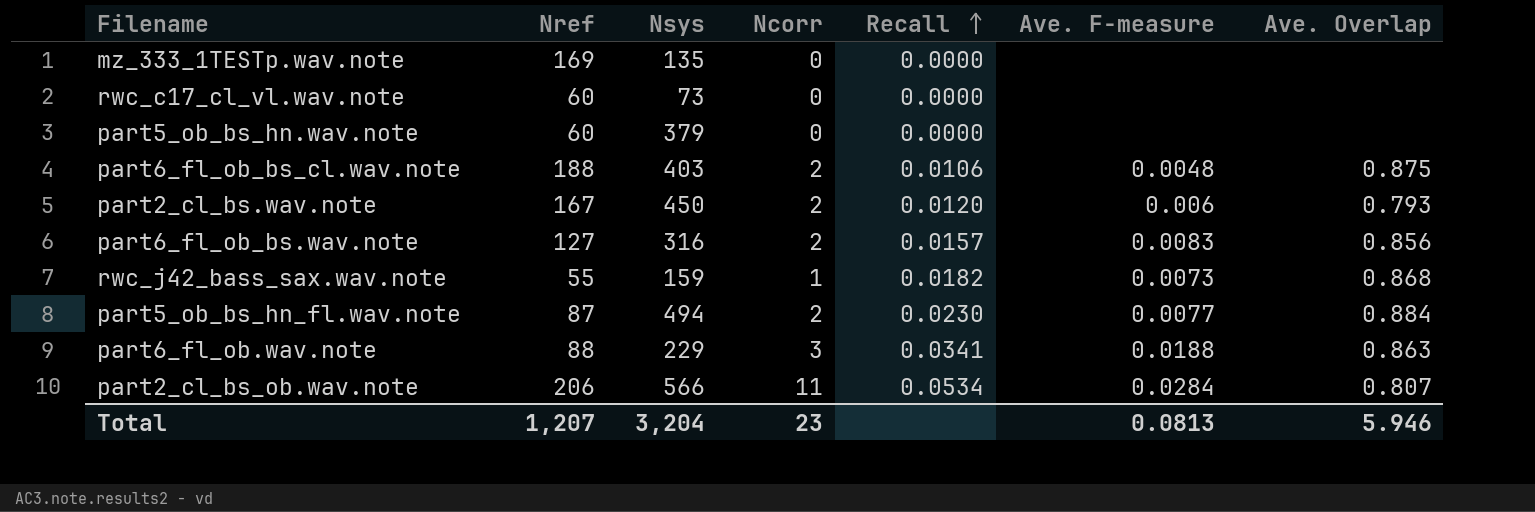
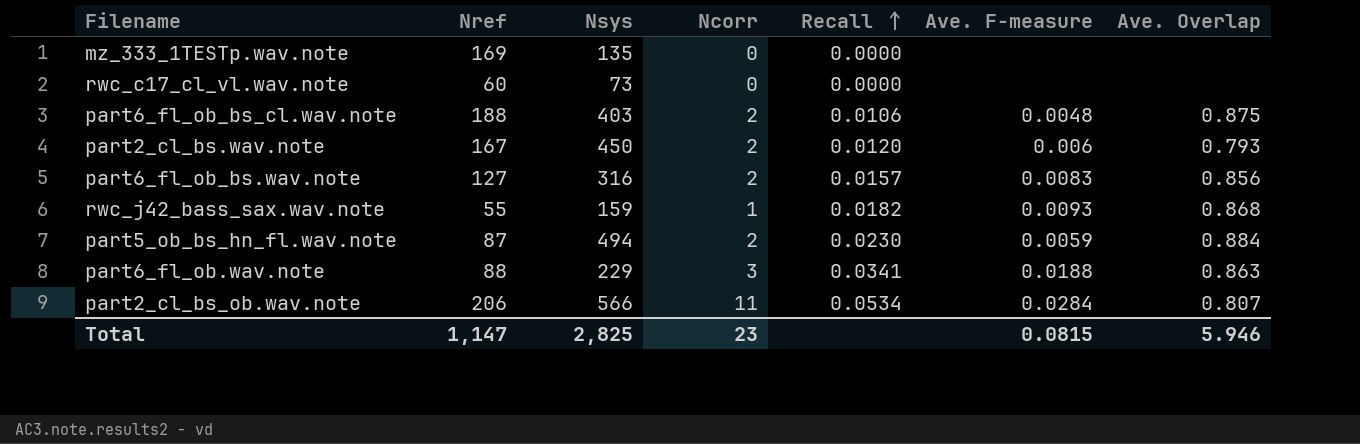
row part5_ob_bs_hn.wav.note: 60 | 379 | 0 | 0.0000 | none | none -> none
rwc_j42_bass_sax.wav.note | Ave. F-measure: 0.0073 -> 0.0093
part5_ob_bs_hn_fl.wav.note | Ave. F-measure: 0.0077 -> 0.0059
Total | Nref: 1,207 -> 1,147
Total | Nsys: 3,204 -> 2,825
Total | Ave. F-measure: 0.0813 -> 0.0815

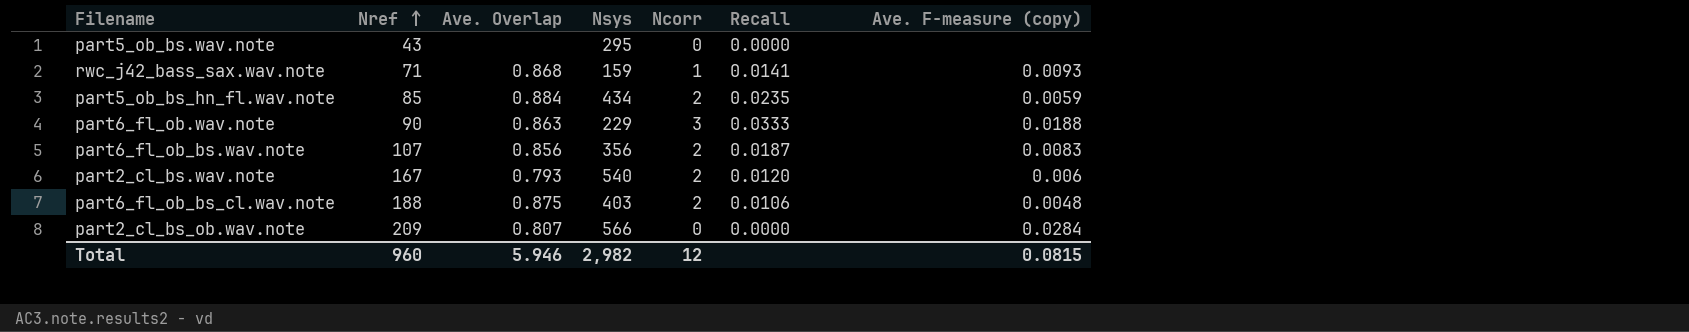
row order: Recall ascending -> Nref ascending
column Ave. Overlap | position: 7 -> 3
column name: Ave. F-measure -> Ave. F-measure (copy)
row mz_333_1TESTp.wav.note: 169 | 135 | 0 | 0.0000 | none | none -> none
row rwc_c17_cl_vl.wav.note: 60 | 73 | 0 | 0.0000 | none | none -> none
row part5_ob_bs.wav.note: none -> 43 | none | 295 | 0 | 0.0000 | none
rwc_j42_bass_sax.wav.note | Nref: 55 -> 71
rwc_j42_bass_sax.wav.note | Recall: 0.0182 -> 0.0141
part5_ob_bs_hn_fl.wav.note | Nref: 87 -> 85
part5_ob_bs_hn_fl.wav.note | Nsys: 494 -> 434
part5_ob_bs_hn_fl.wav.note | Recall: 0.0230 -> 0.0235
part6_fl_ob.wav.note | Nref: 88 -> 90
part6_fl_ob.wav.note | Recall: 0.0341 -> 0.0333
part6_fl_ob_bs.wav.note | Nref: 127 -> 107
part6_fl_ob_bs.wav.note | Nsys: 316 -> 356
part6_fl_ob_bs.wav.note | Recall: 0.0157 -> 0.0187
part2_cl_bs.wav.note | Nsys: 450 -> 540
part2_cl_bs_ob.wav.note | Nref: 206 -> 209
part2_cl_bs_ob.wav.note | Ncorr: 11 -> 0
part2_cl_bs_ob.wav.note | Recall: 0.0534 -> 0.0000
Total | Nref: 1,147 -> 960
Total | Nsys: 2,825 -> 2,982
Total | Ncorr: 23 -> 12

